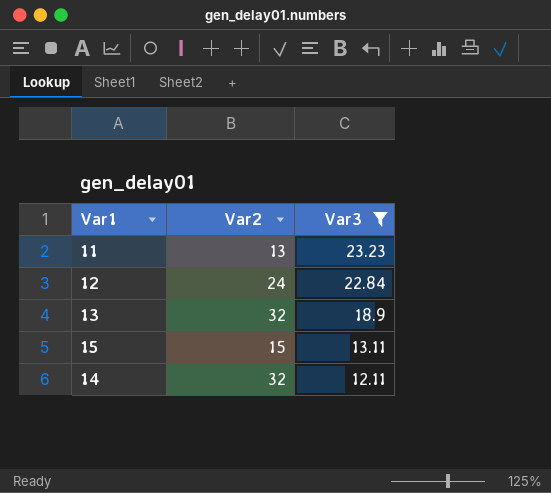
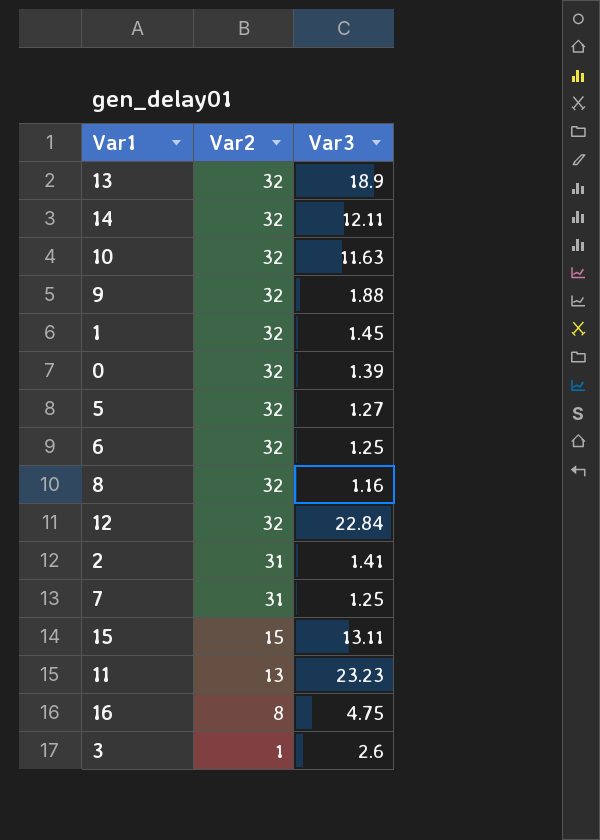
filter: Var3 >= 12.11 -> none
row order: Var3 descending -> Var2 descending
12 | Var2: 24 -> 32

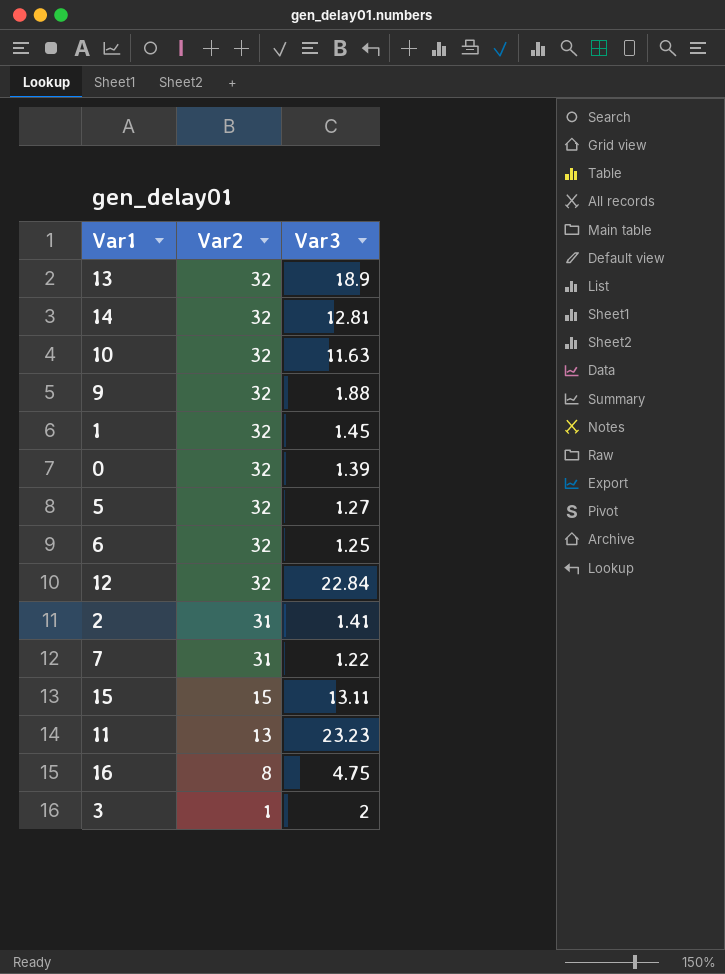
row 8: 32 | 1.16 -> none
14 | Var3: 12.11 -> 12.81
7 | Var3: 1.25 -> 1.22
3 | Var3: 2.6 -> 2

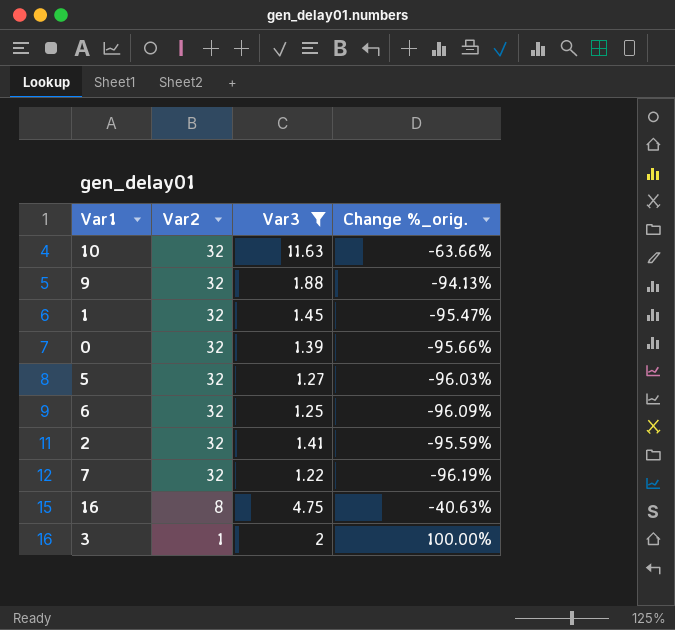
filter: none -> Var3 <= 11.63
column Change %_orig. | formula: none -> ([Var3] - [Var2]) / [Var2]
2 | Var2: 31 -> 32
7 | Var2: 31 -> 32

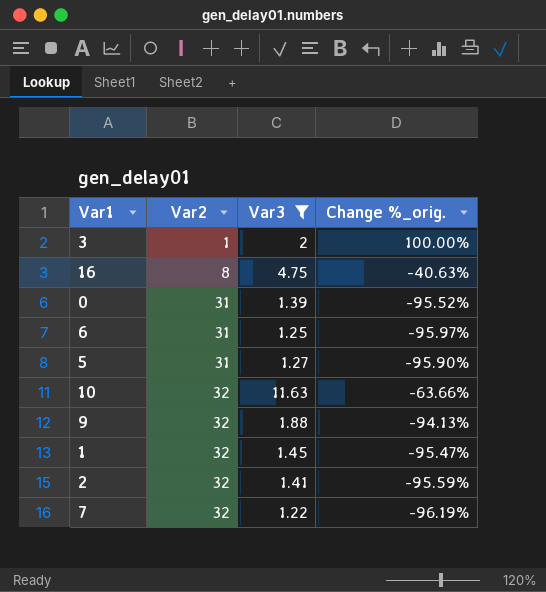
row order: Var2 descending -> Var2 ascending
0 | Var2: 32 -> 31
0 | Change %_orig.: -95.66% -> -95.52%
6 | Var2: 32 -> 31
6 | Change %_orig.: -96.09% -> -95.97%
5 | Var2: 32 -> 31
5 | Change %_orig.: -96.03% -> -95.90%

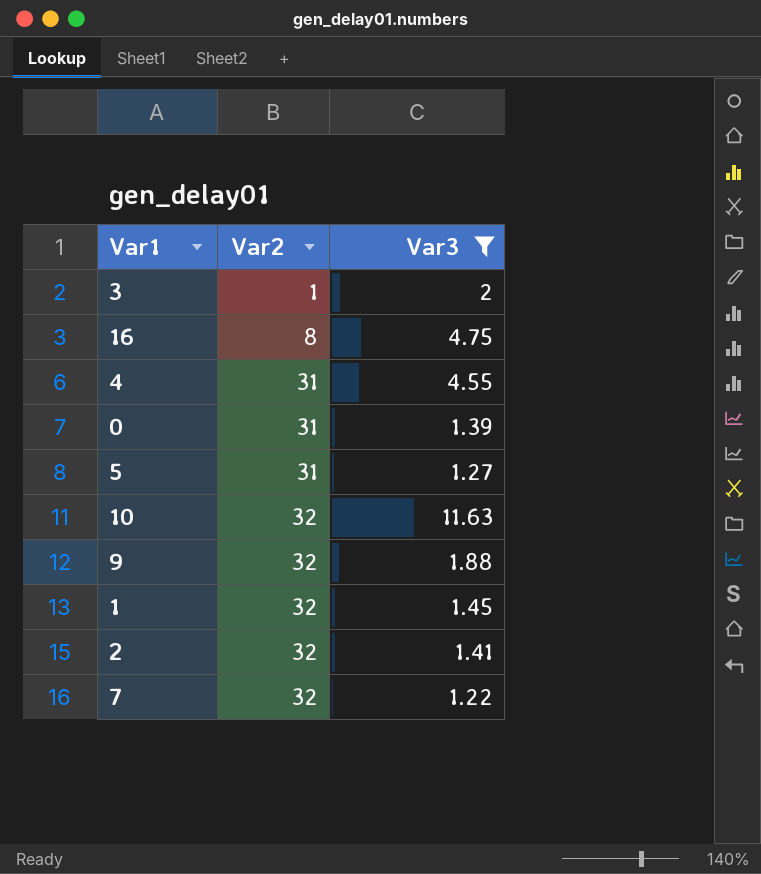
column Change %_orig. | formula: ([Var3] - [Var2]) / [Var2] -> none
row 6: 31 | 1.25 | -95.97% -> none
row 4: none -> 31 | 4.55

